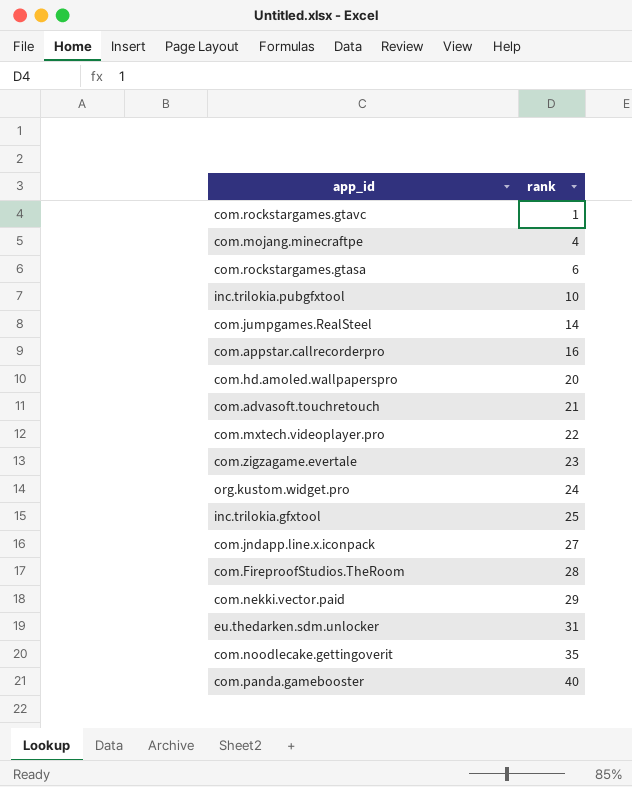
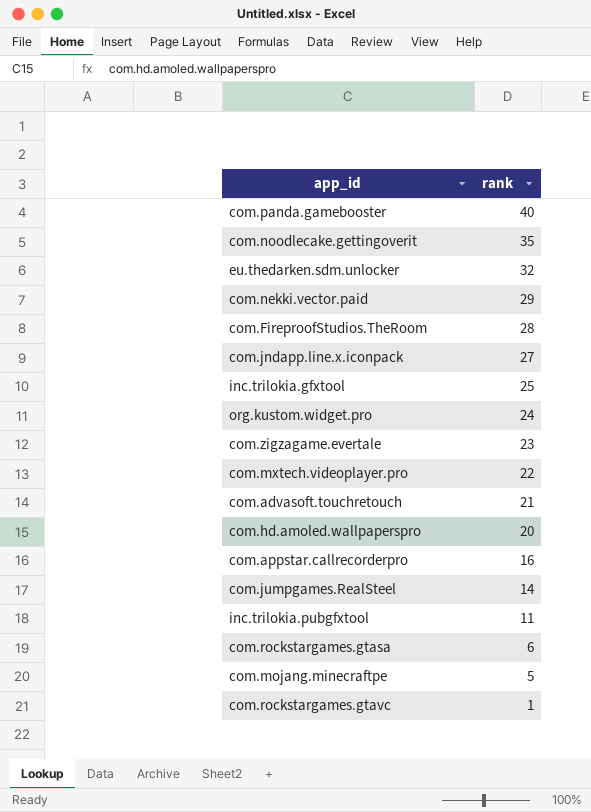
row order: rank ascending -> rank descending
eu.thedarken.sdm.unlocker | rank: 31 -> 32
inc.trilokia.pubgfxtool | rank: 10 -> 11
com.mojang.minecraftpe | rank: 4 -> 5

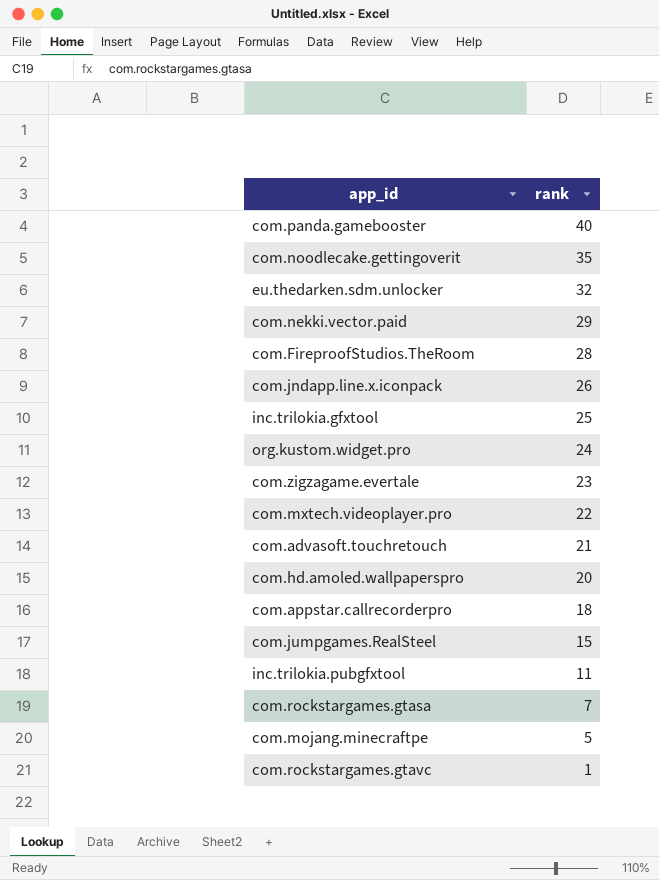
com.jndapp.line.x.iconpack | rank: 27 -> 26
com.appstar.callrecorderpro | rank: 16 -> 18
com.jumpgames.RealSteel | rank: 14 -> 15
com.rockstargames.gtasa | rank: 6 -> 7

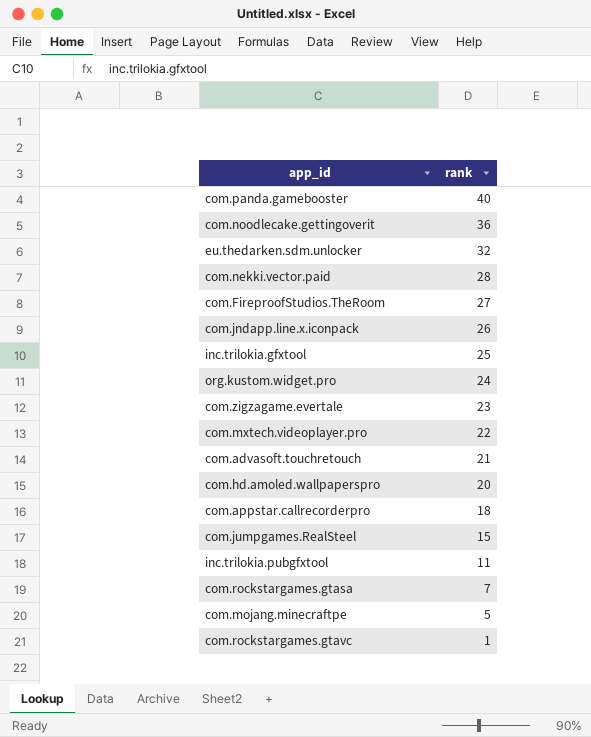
com.noodlecake.gettingoverit | rank: 35 -> 36
com.nekki.vector.paid | rank: 29 -> 28
com.FireproofStudios.TheRoom | rank: 28 -> 27

